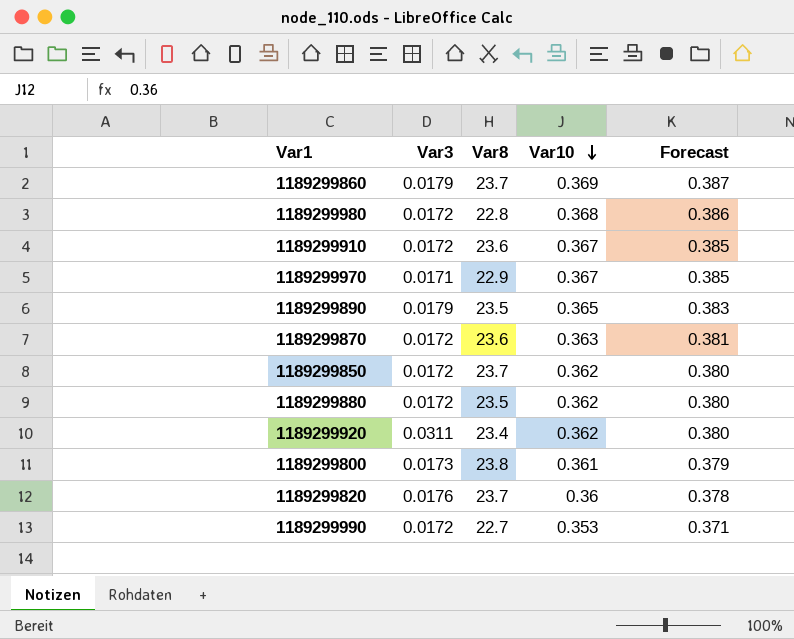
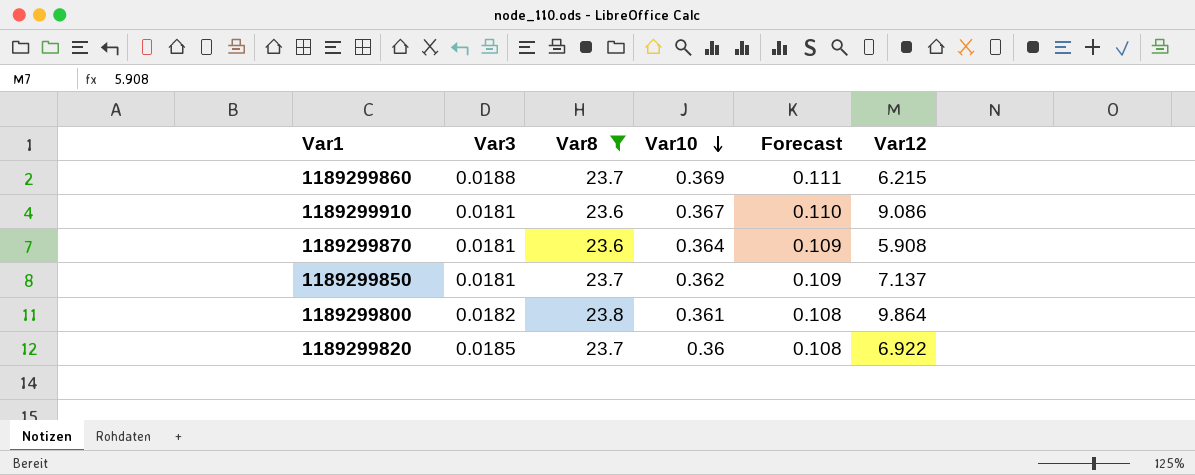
filter: none -> Var8 >= 23.6
column Forecast | formula: [Var10] * 1.05 -> [Var10] * 0.3
column Var12 | position: none -> 6
1189299860 | Var3: 0.0179 -> 0.0188
1189299910 | Var3: 0.0172 -> 0.0181
1189299870 | Var3: 0.0172 -> 0.0181
1189299870 | Var10: 0.363 -> 0.364
1189299850 | Var3: 0.0172 -> 0.0181
1189299800 | Var3: 0.0173 -> 0.0182
1189299820 | Var3: 0.0176 -> 0.0185

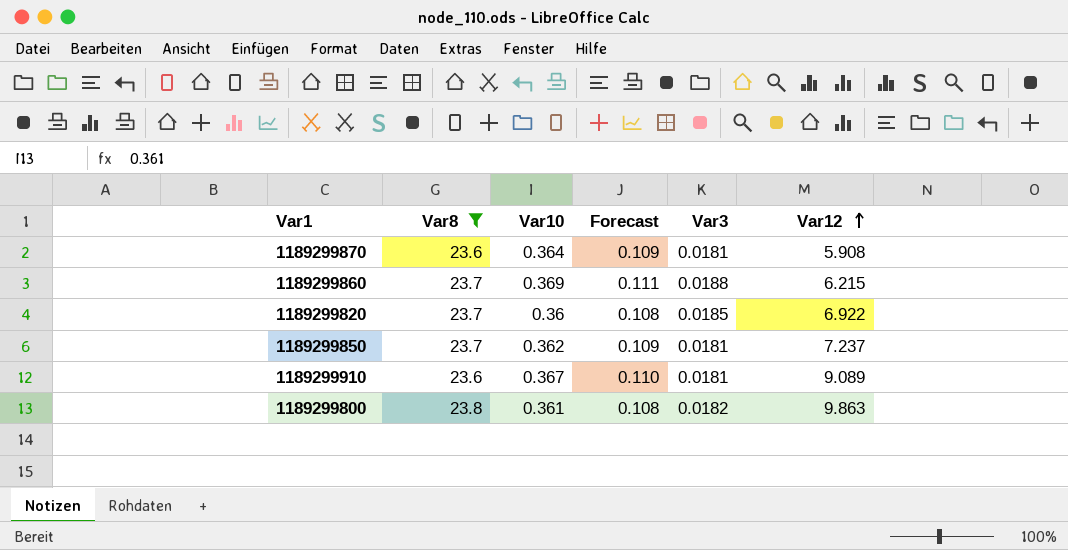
row order: Var10 descending -> Var12 ascending
column Var3 | position: 2 -> 5
1189299850 | Var12: 7.137 -> 7.237
1189299910 | Var12: 9.086 -> 9.089
1189299800 | Var12: 9.864 -> 9.863

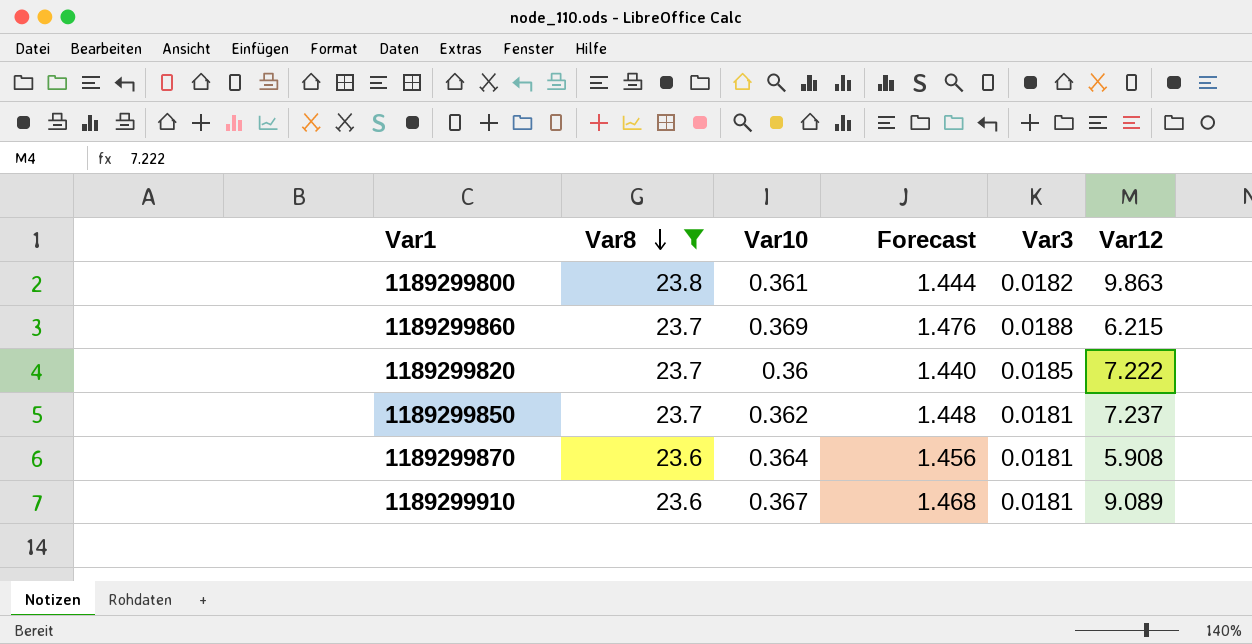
row order: Var12 ascending -> Var8 descending
column Forecast | formula: [Var10] * 0.3 -> [Var10] * 4
1189299820 | Var12: 6.922 -> 7.222

